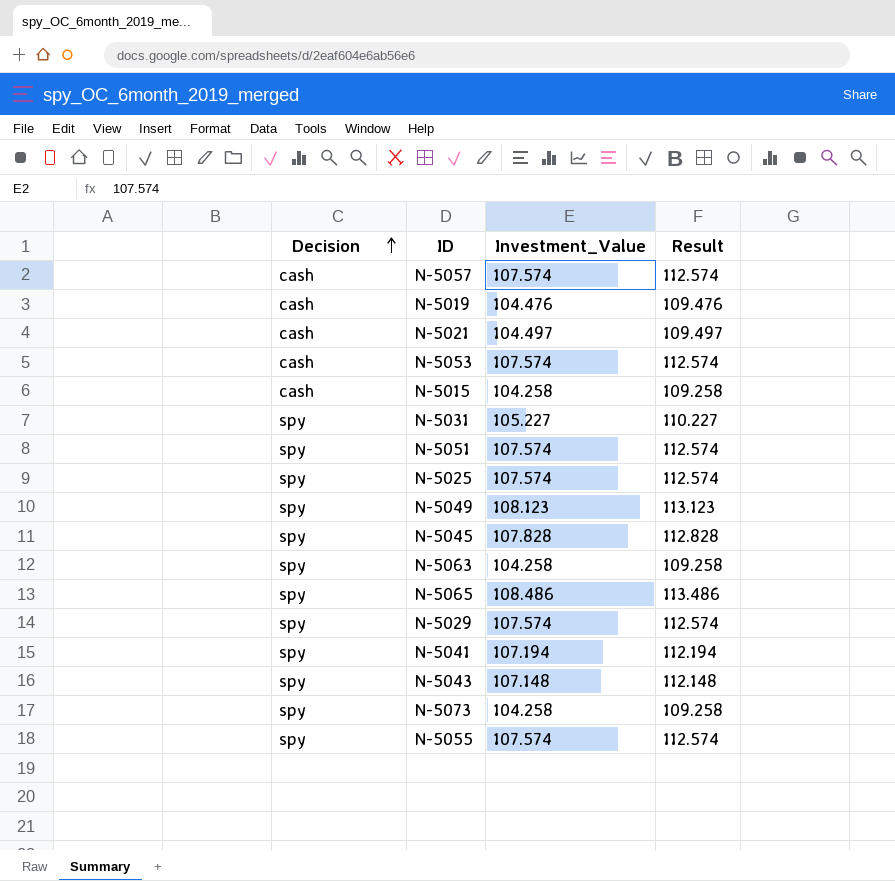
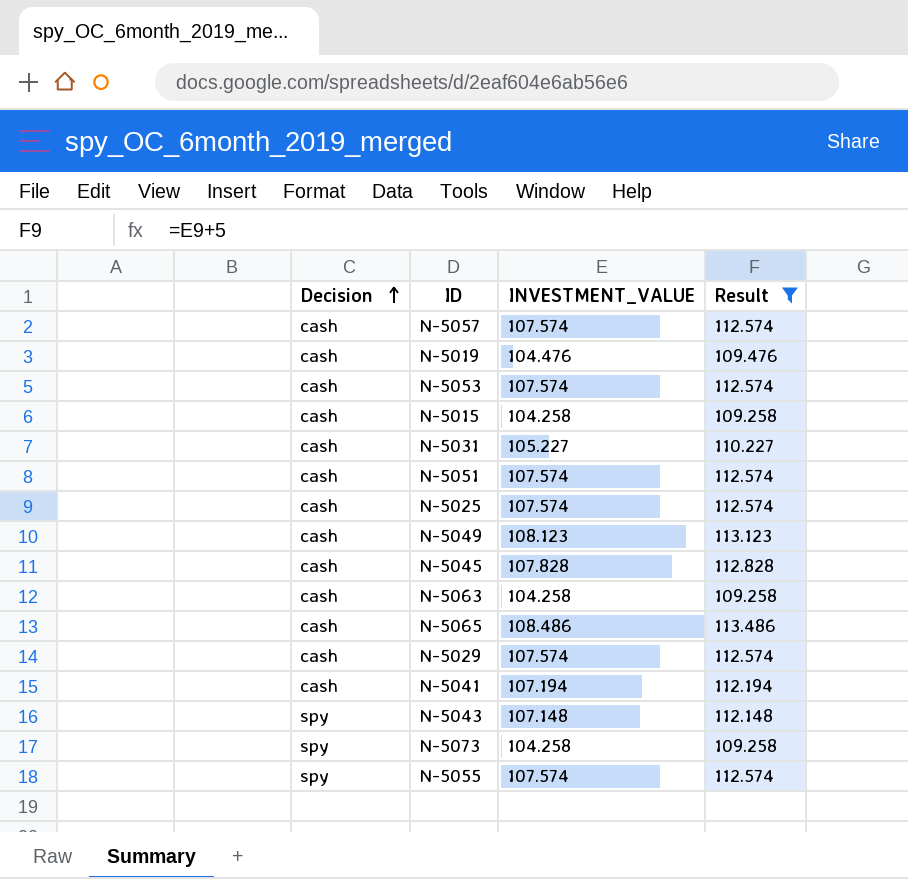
filter: none -> Result != 109.497
column name: Investment_Value -> INVESTMENT_VALUE
N-5031 | Decision: spy -> cash
N-5051 | Decision: spy -> cash
N-5025 | Decision: spy -> cash
N-5049 | Decision: spy -> cash
N-5045 | Decision: spy -> cash
N-5063 | Decision: spy -> cash
N-5065 | Decision: spy -> cash
N-5029 | Decision: spy -> cash
N-5041 | Decision: spy -> cash

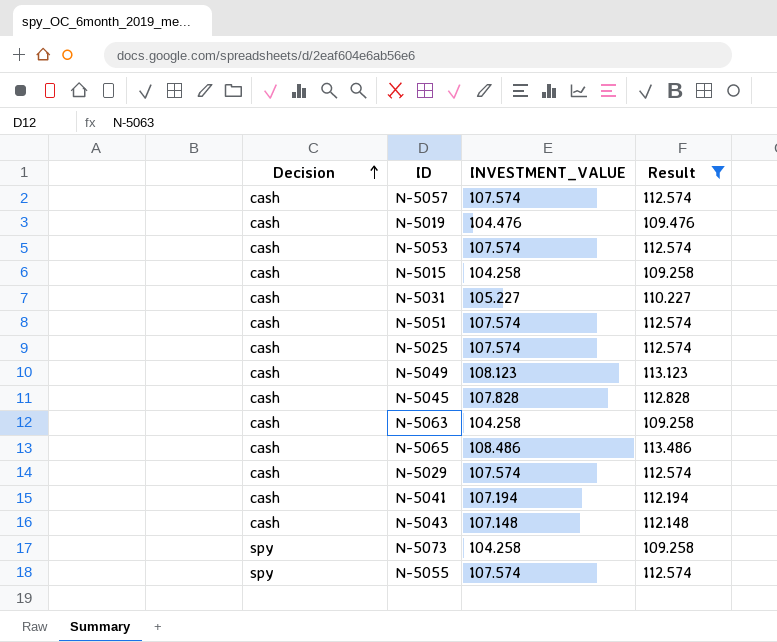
N-5043 | Decision: spy -> cash

